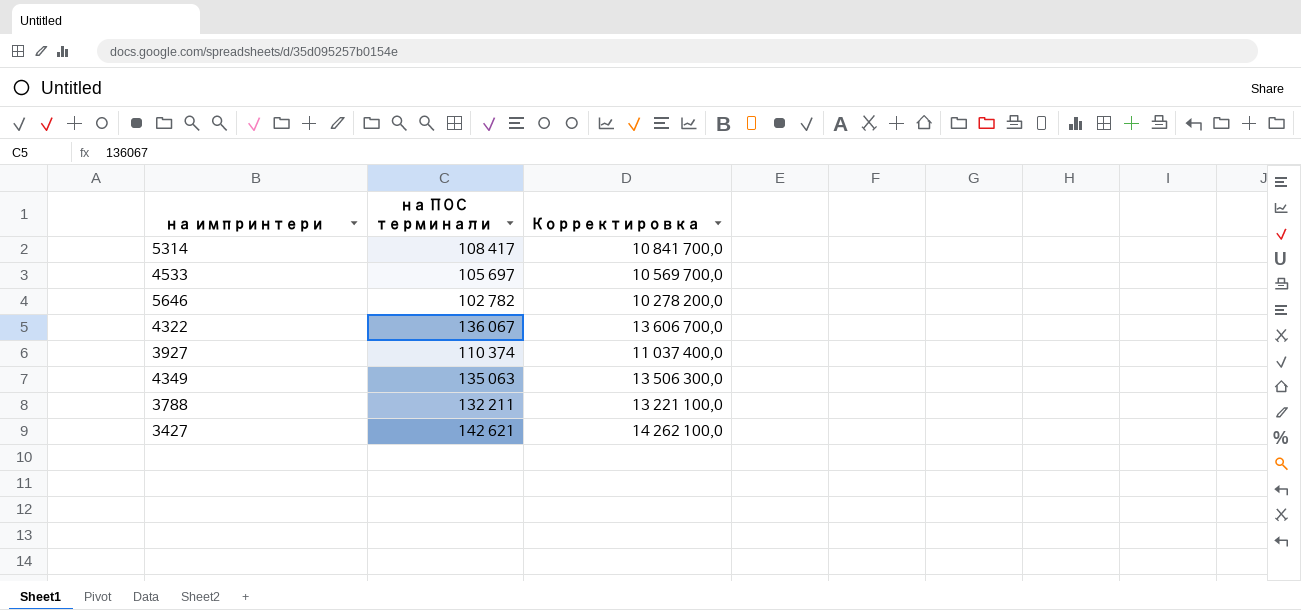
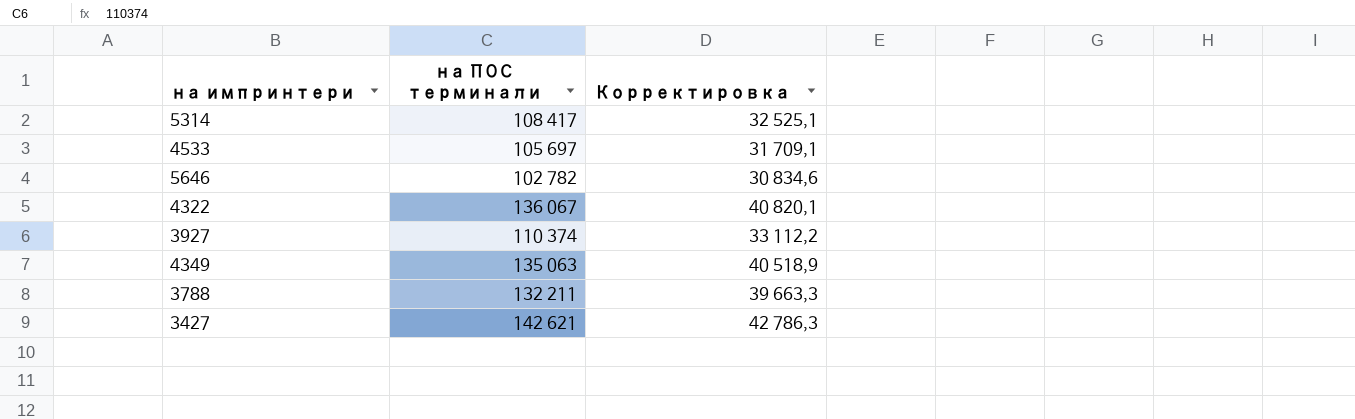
column Корректировка | formula: [на ПОС терминали] * 100 -> [на ПОС терминали] * 0,3

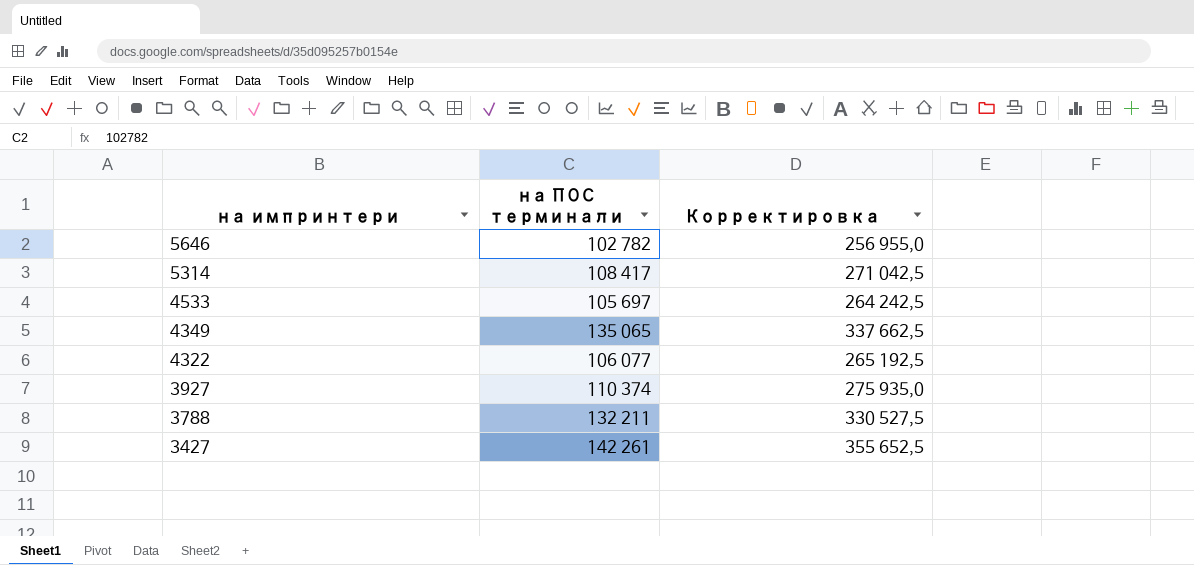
row order: none -> на импринтери descending
column Корректировка | formula: [на ПОС терминали] * 0,3 -> [на ПОС терминали] * 2,5
4349 | на ПОС терминали: 135 063 -> 135 065
4322 | на ПОС терминали: 136 067 -> 106 077
3427 | на ПОС терминали: 142 621 -> 142 261

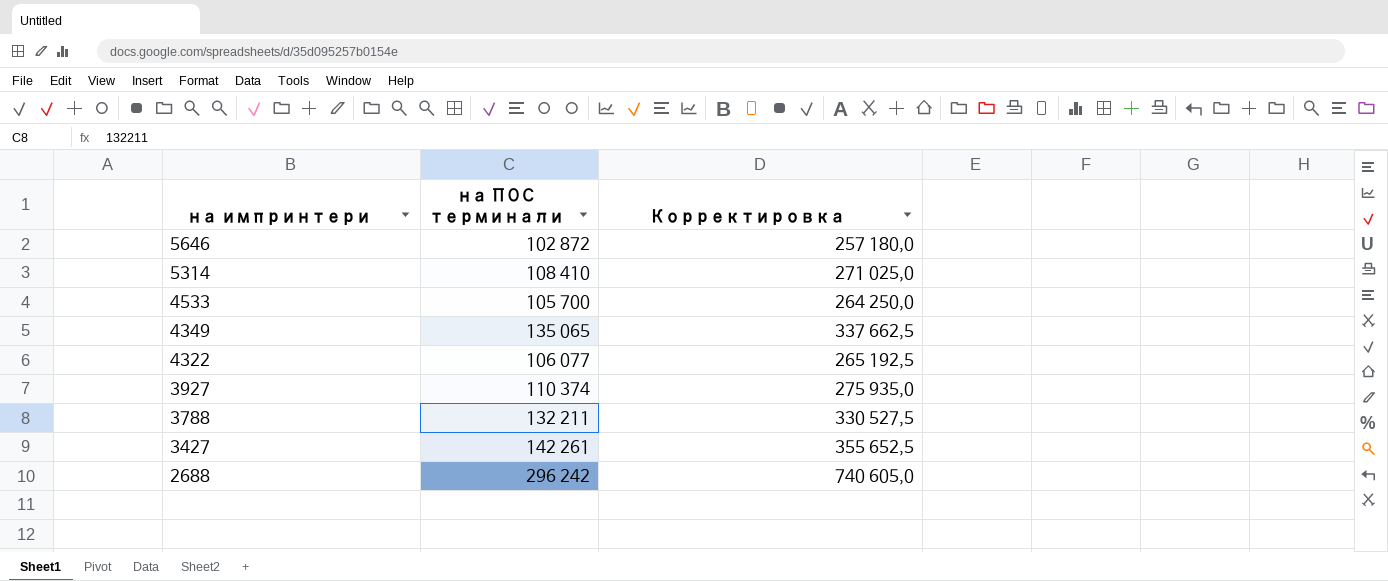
5646 | на ПОС терминали: 102 782 -> 102 872
5646 | Корректировка: 256 955,0 -> 257 180,0
5314 | на ПОС терминали: 108 417 -> 108 410
5314 | Корректировка: 271 042,5 -> 271 025,0
4533 | на ПОС терминали: 105 697 -> 105 700
4533 | Корректировка: 264 242,5 -> 264 250,0
row 2688: none -> 296 242 | 740 605,0

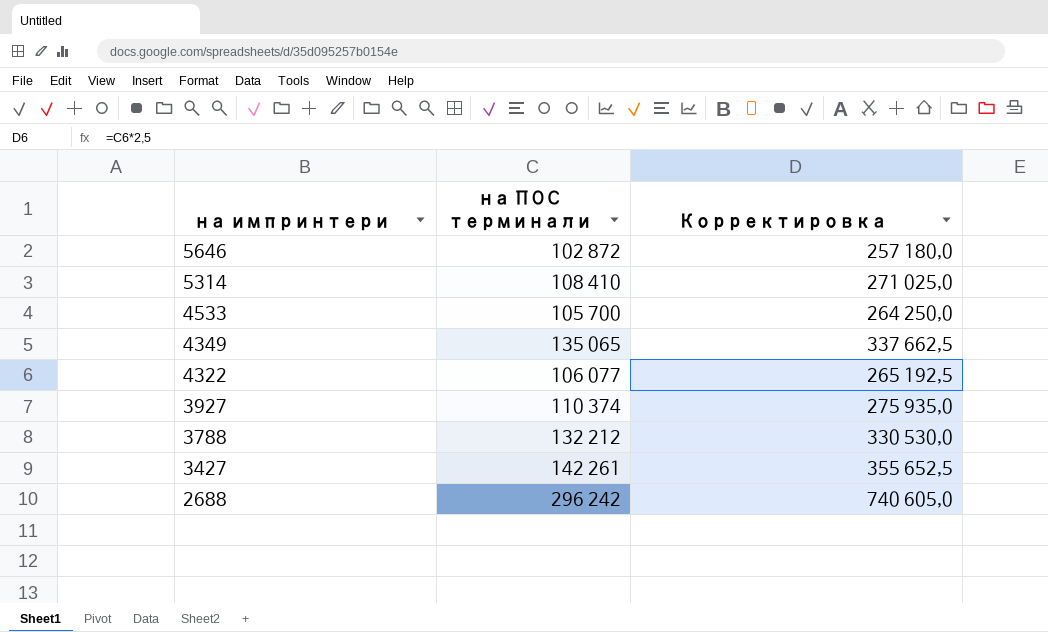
3788 | на ПОС терминали: 132 211 -> 132 212
3788 | Корректировка: 330 527,5 -> 330 530,0

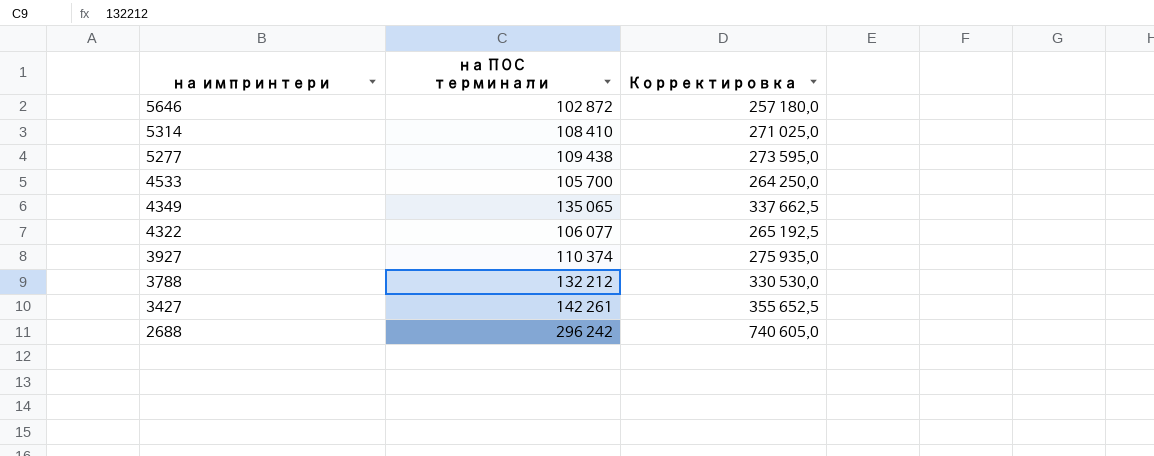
row 5277: none -> 109 438 | 273 595,0

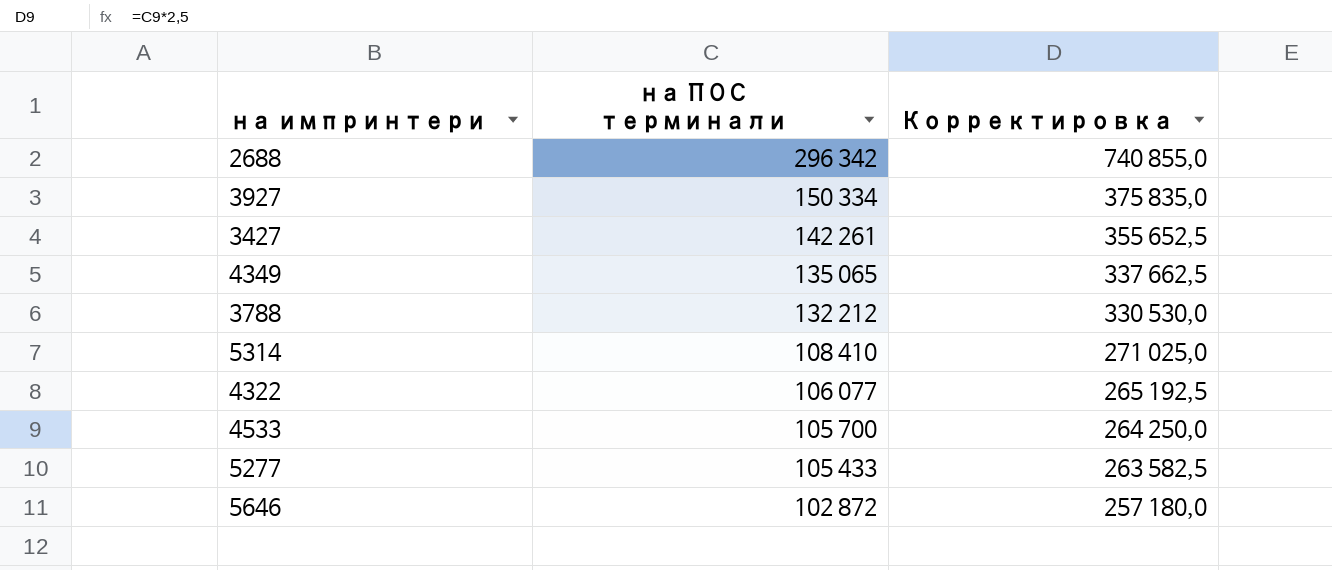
row order: на импринтери descending -> на ПОС терминали descending
2688 | на ПОС терминали: 296 242 -> 296 342
2688 | Корректировка: 740 605,0 -> 740 855,0
3927 | на ПОС терминали: 110 374 -> 150 334
3927 | Корректировка: 275 935,0 -> 375 835,0
5277 | на ПОС терминали: 109 438 -> 105 433
5277 | Корректировка: 273 595,0 -> 263 582,5

